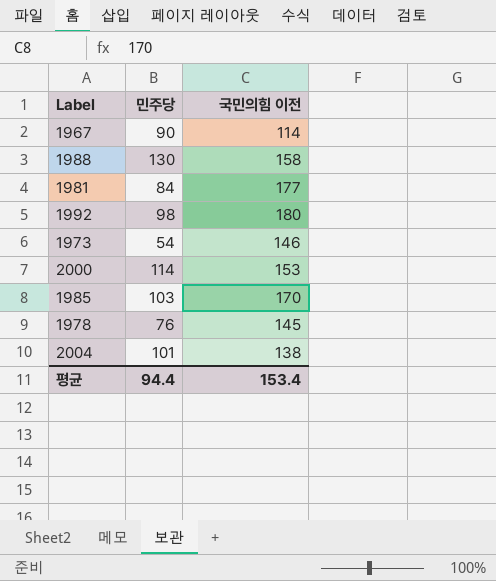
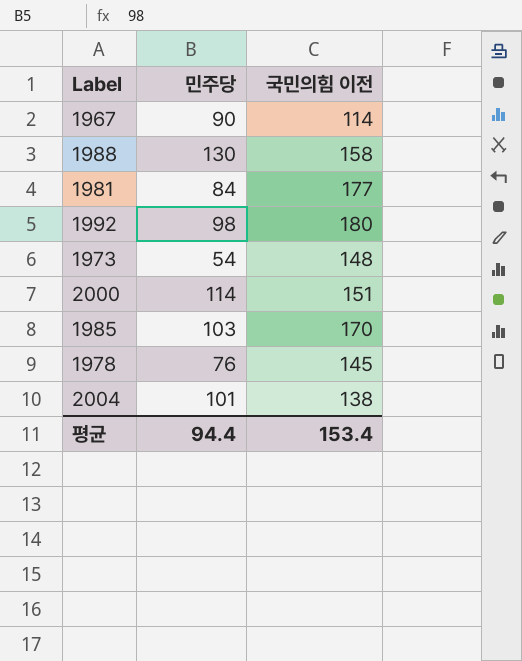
1973 | 국민의힘 이전: 146 -> 148
2000 | 국민의힘 이전: 153 -> 151

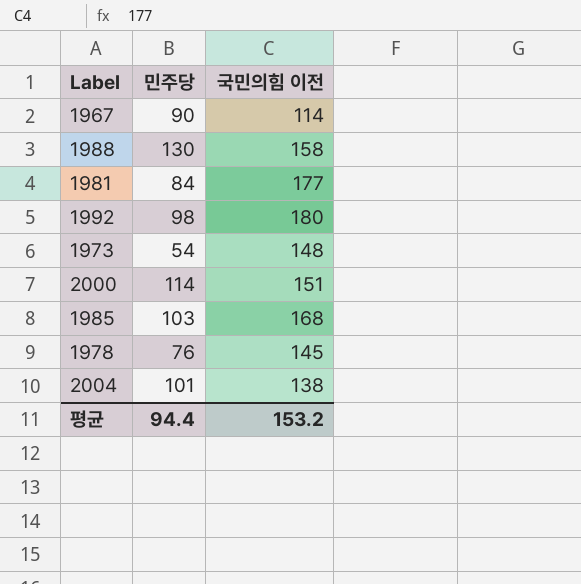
1985 | 국민의힘 이전: 170 -> 168
평균 | 국민의힘 이전: 153.4 -> 153.2

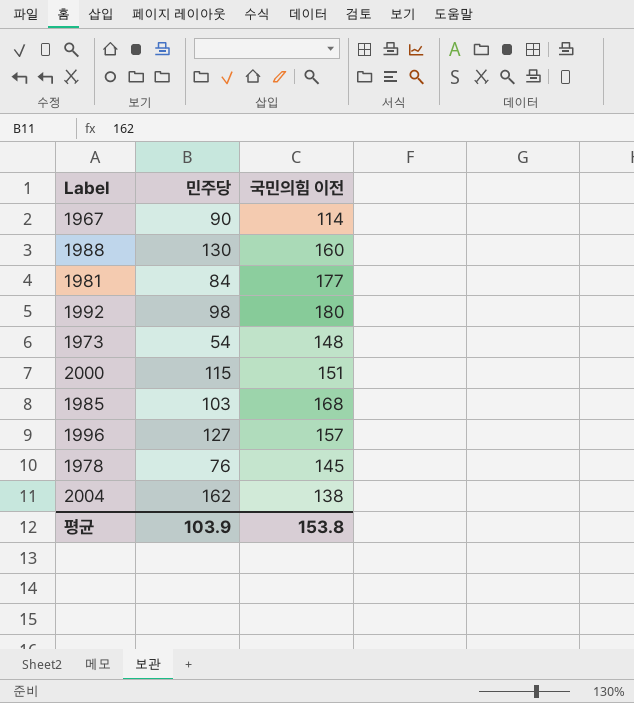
1988 | 국민의힘 이전: 158 -> 160
2000 | 민주당: 114 -> 115
row 1996: none -> 127 | 157
2004 | 민주당: 101 -> 162
평균 | 민주당: 94.4 -> 103.9
평균 | 국민의힘 이전: 153.2 -> 153.8

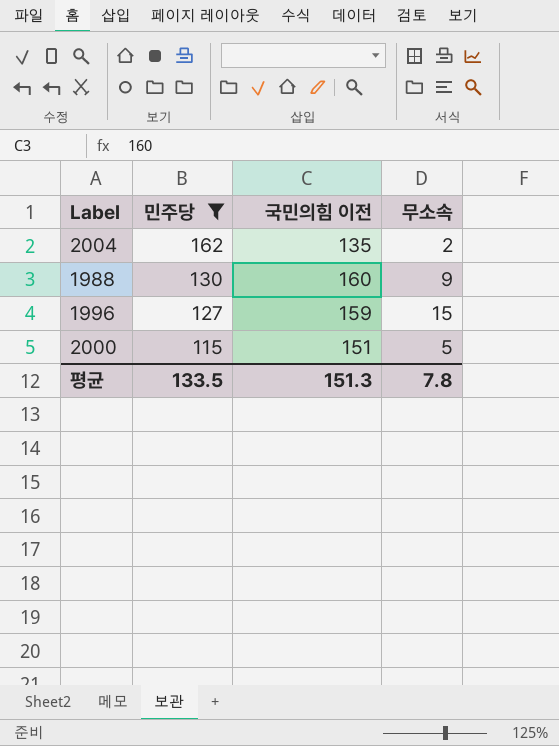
filter: none -> 민주당 >= 115
row order: none -> 민주당 descending
column 무소속 | position: none -> 4
2004 | 국민의힘 이전: 138 -> 135
1996 | 국민의힘 이전: 157 -> 159
평균 | 민주당: 103.9 -> 133.5
평균 | 국민의힘 이전: 153.8 -> 151.3

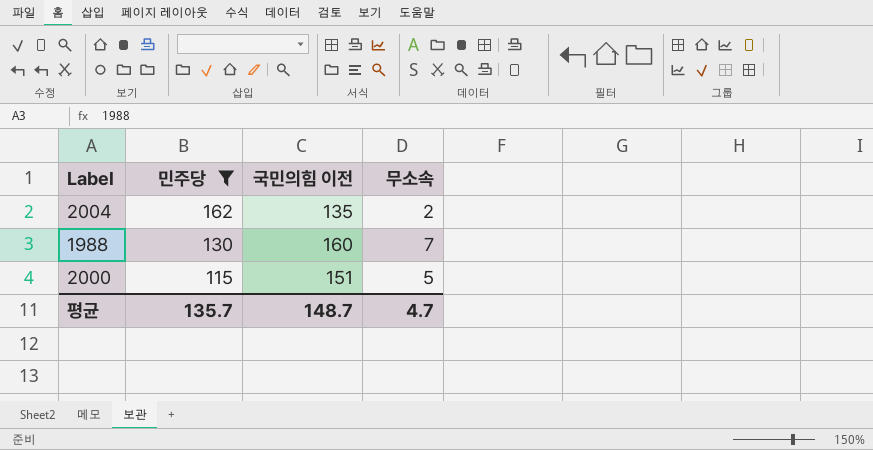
row 1996: 127 | 159 | 15 -> none
1988 | 무소속: 9 -> 7
평균 | 민주당: 133.5 -> 135.7
평균 | 국민의힘 이전: 151.3 -> 148.7
평균 | 무소속: 7.8 -> 4.7

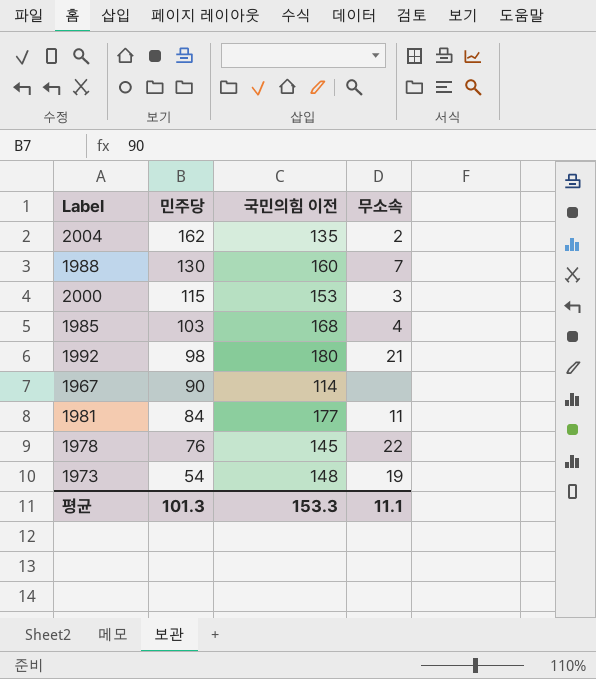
filter: 민주당 >= 115 -> none
2000 | 국민의힘 이전: 151 -> 153
2000 | 무소속: 5 -> 3
평균 | 민주당: 135.7 -> 101.3
평균 | 국민의힘 이전: 148.7 -> 153.3
평균 | 무소속: 4.7 -> 11.1

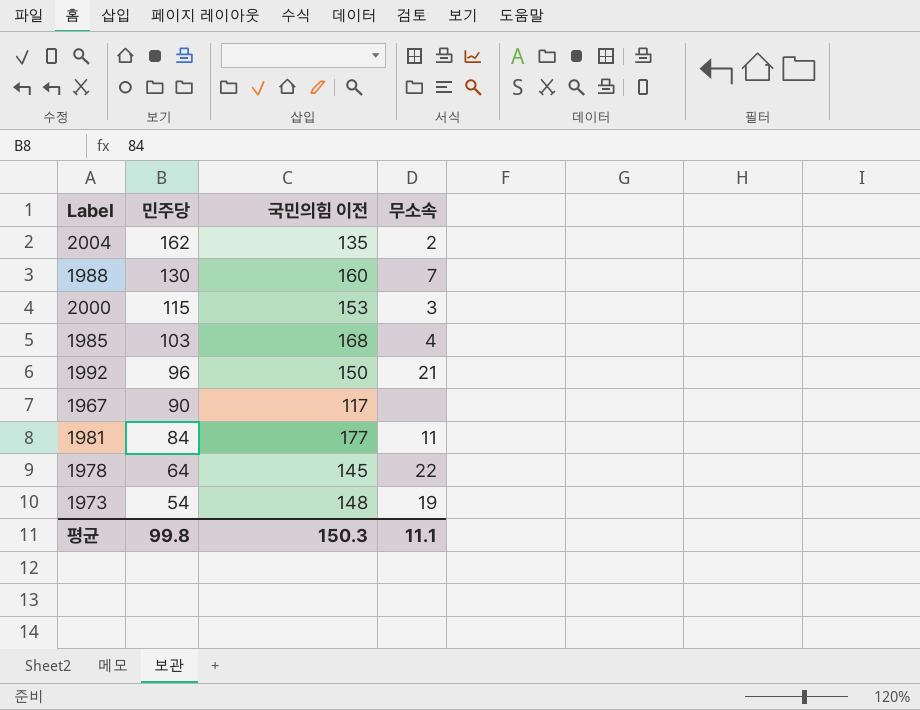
1992 | 민주당: 98 -> 96
1992 | 국민의힘 이전: 180 -> 150
1967 | 국민의힘 이전: 114 -> 117
1978 | 민주당: 76 -> 64
평균 | 민주당: 101.3 -> 99.8
평균 | 국민의힘 이전: 153.3 -> 150.3

